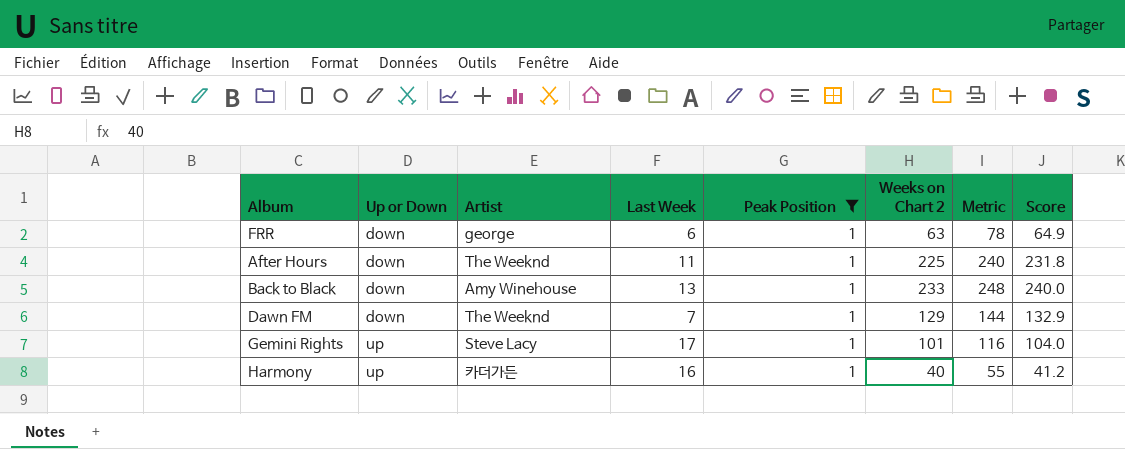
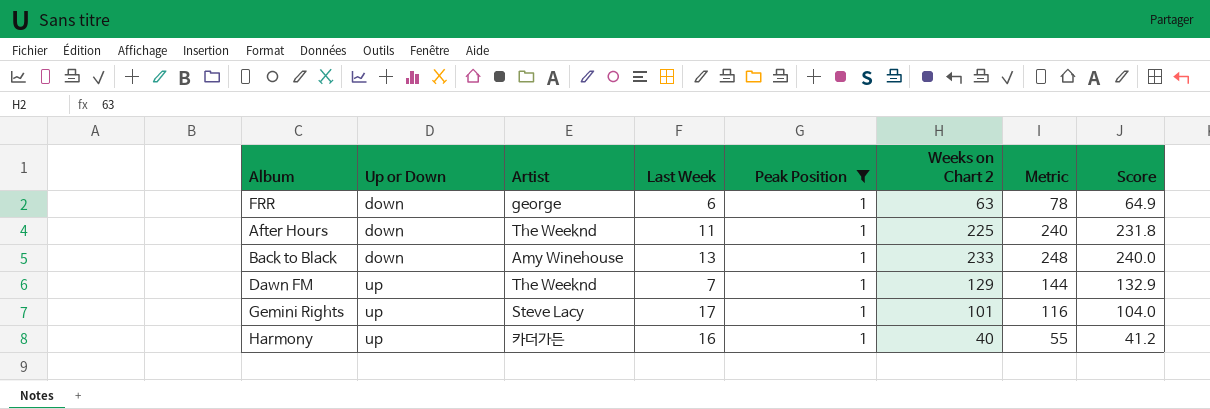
Dawn FM | Up or Down: down -> up

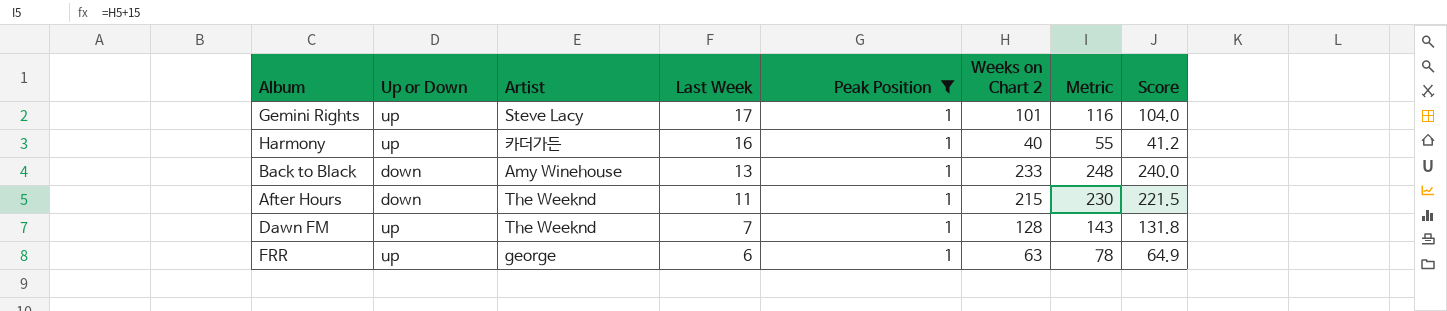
row order: Up or Down ascending -> Last Week descending
After Hours | Weeks on Chart 2: 225 -> 215
After Hours | Metric: 240 -> 230
After Hours | Score: 231.8 -> 221.5
Dawn FM | Weeks on Chart 2: 129 -> 128
Dawn FM | Metric: 144 -> 143
Dawn FM | Score: 132.9 -> 131.8
FRR | Up or Down: down -> up

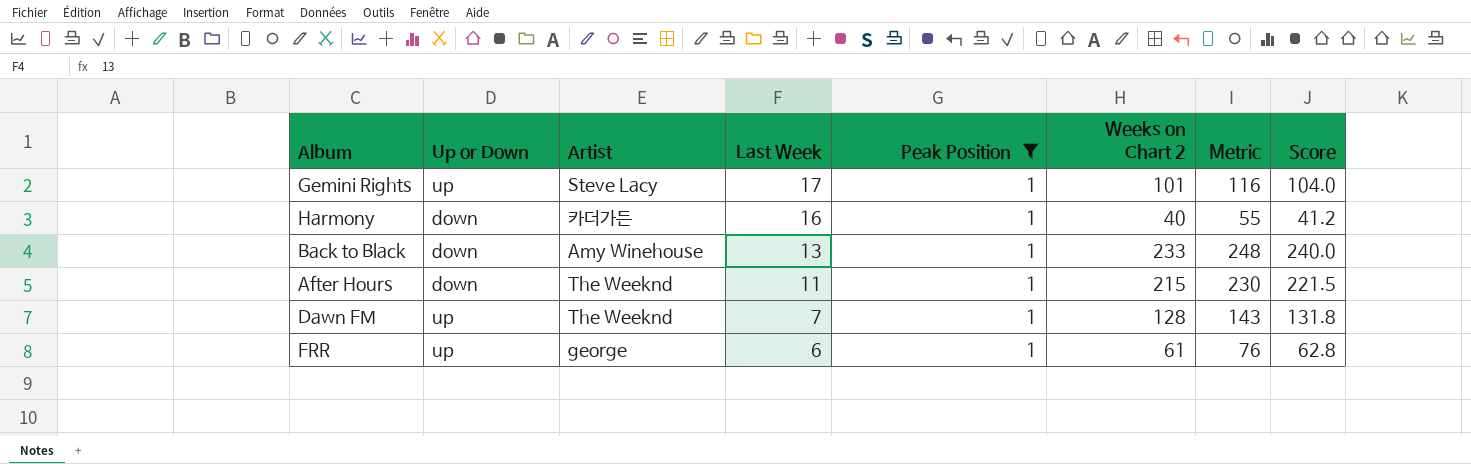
Harmony | Up or Down: up -> down
FRR | Weeks on Chart 2: 63 -> 61
FRR | Metric: 78 -> 76
FRR | Score: 64.9 -> 62.8

